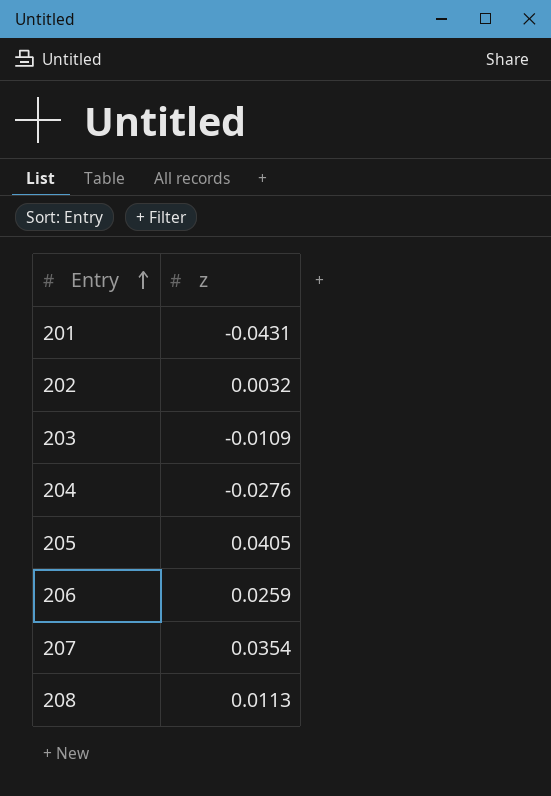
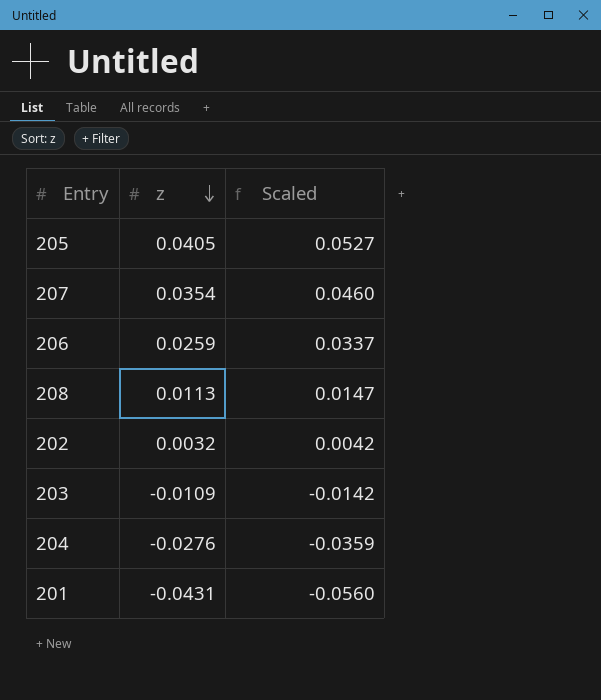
row order: Entry ascending -> z descending
column Scaled | formula: none -> [z] * 1.3

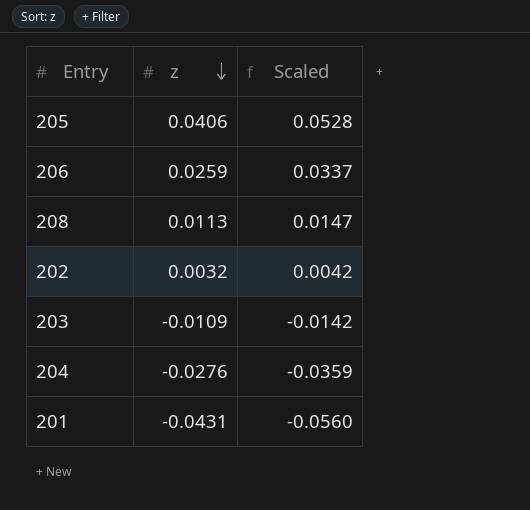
row 207: 0.0354 | 0.0460 -> none
205 | z: 0.0405 -> 0.0406
205 | Scaled: 0.0527 -> 0.0528

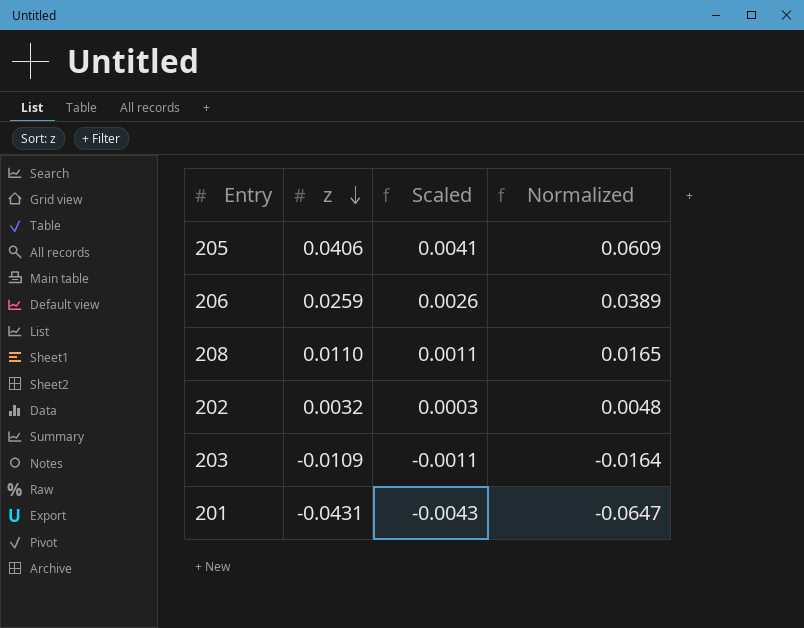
column Scaled | formula: [z] * 1.3 -> [z] * 0.1
column Normalized | formula: none -> [z] * 1.5
row 204: -0.0276 | -0.0359 -> none
208 | z: 0.0113 -> 0.0110

